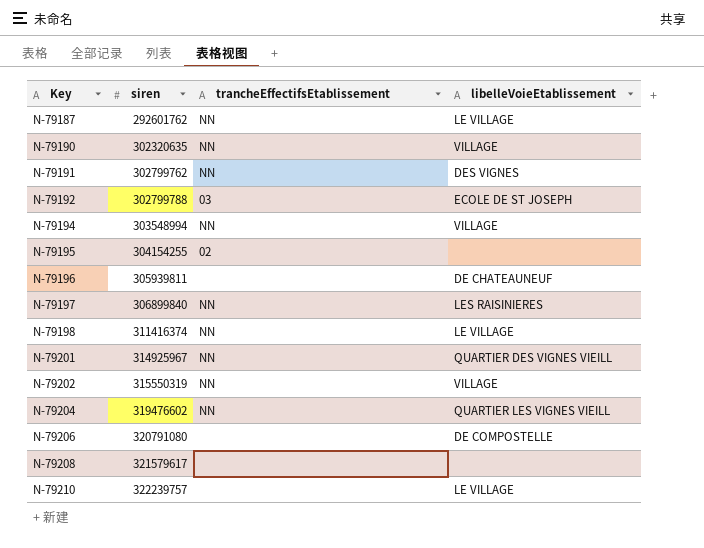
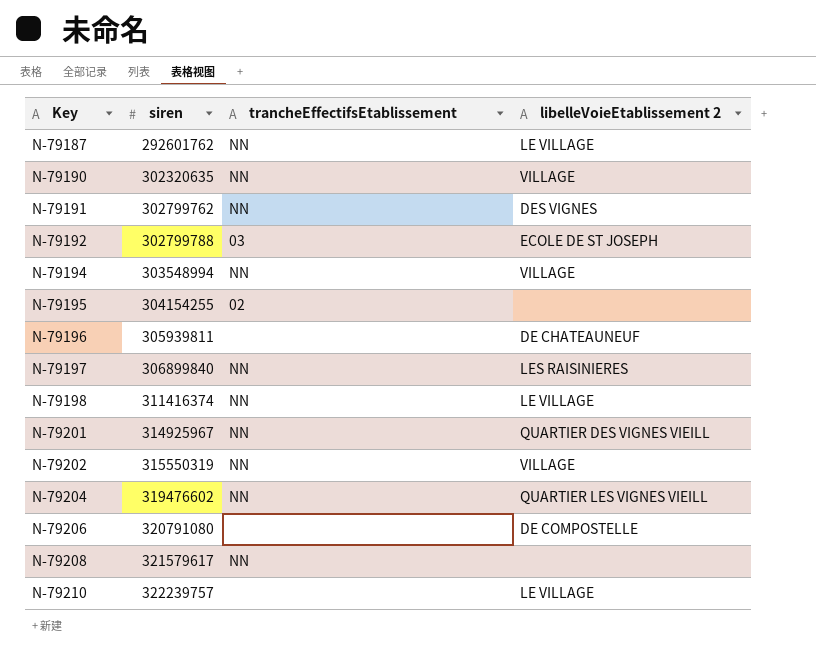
column name: libelleVoieEtablissement -> libelleVoieEtablissement 2
N-79208 | trancheEffectifsEtablissement: none -> NN

